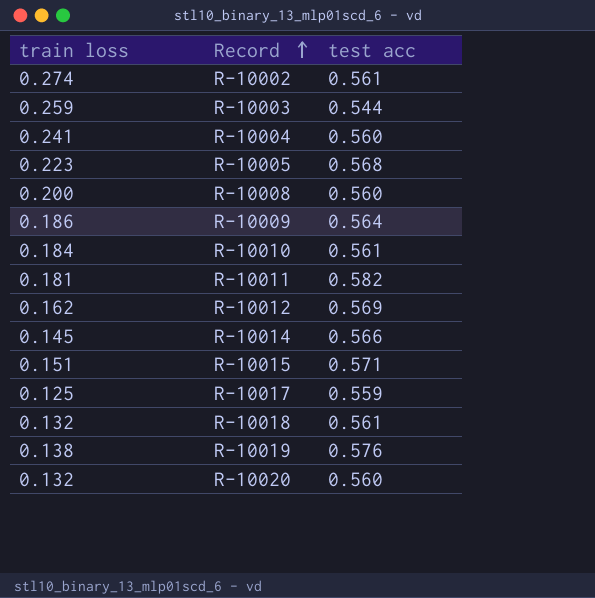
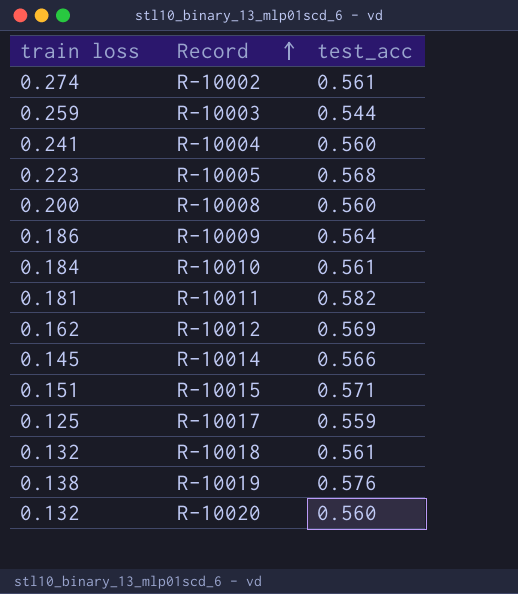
column name: test acc -> test_acc

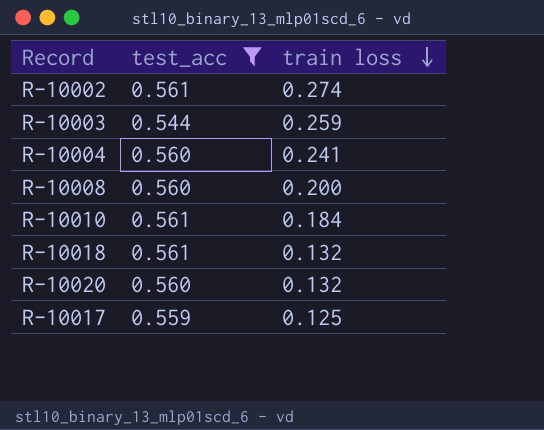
filter: none -> test_acc <= 0.561
row order: Record ascending -> train loss descending
column train loss | position: 1 -> 3

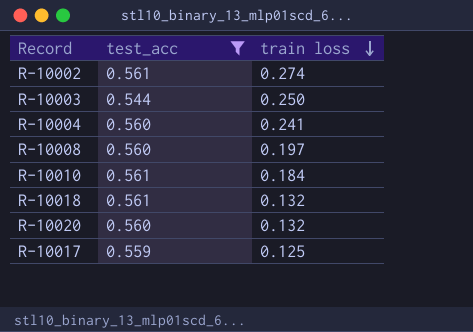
R-10003 | train loss: 0.259 -> 0.250
R-10008 | train loss: 0.200 -> 0.197

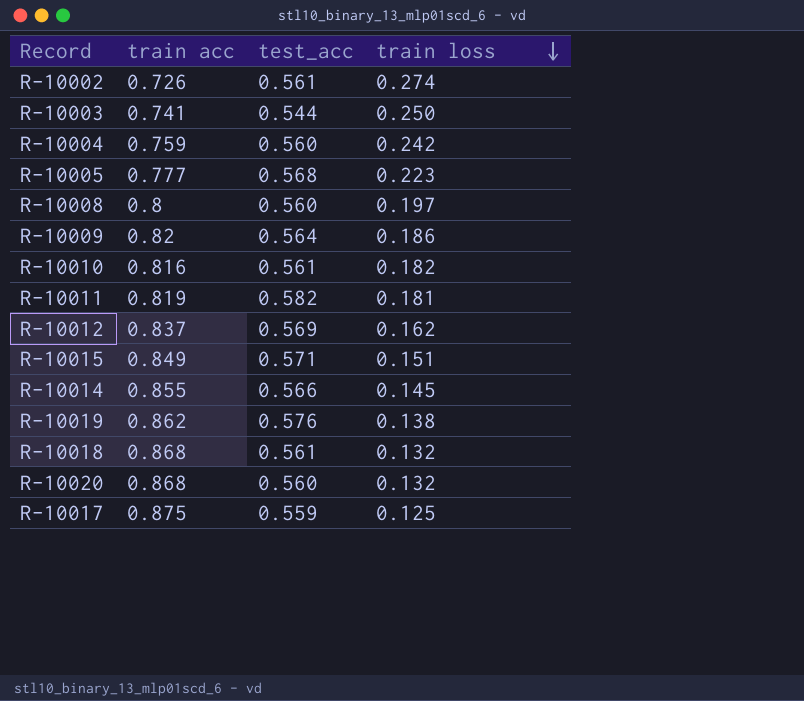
filter: test_acc <= 0.561 -> none
column train acc | position: none -> 2
R-10004 | train loss: 0.241 -> 0.242
R-10010 | train loss: 0.184 -> 0.182

